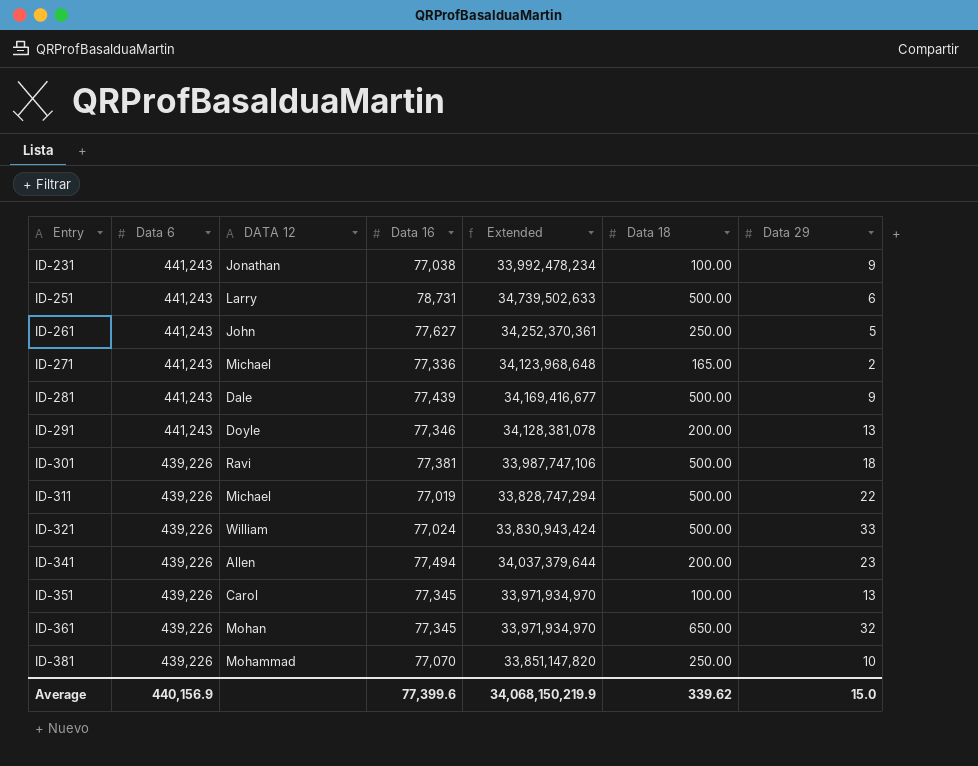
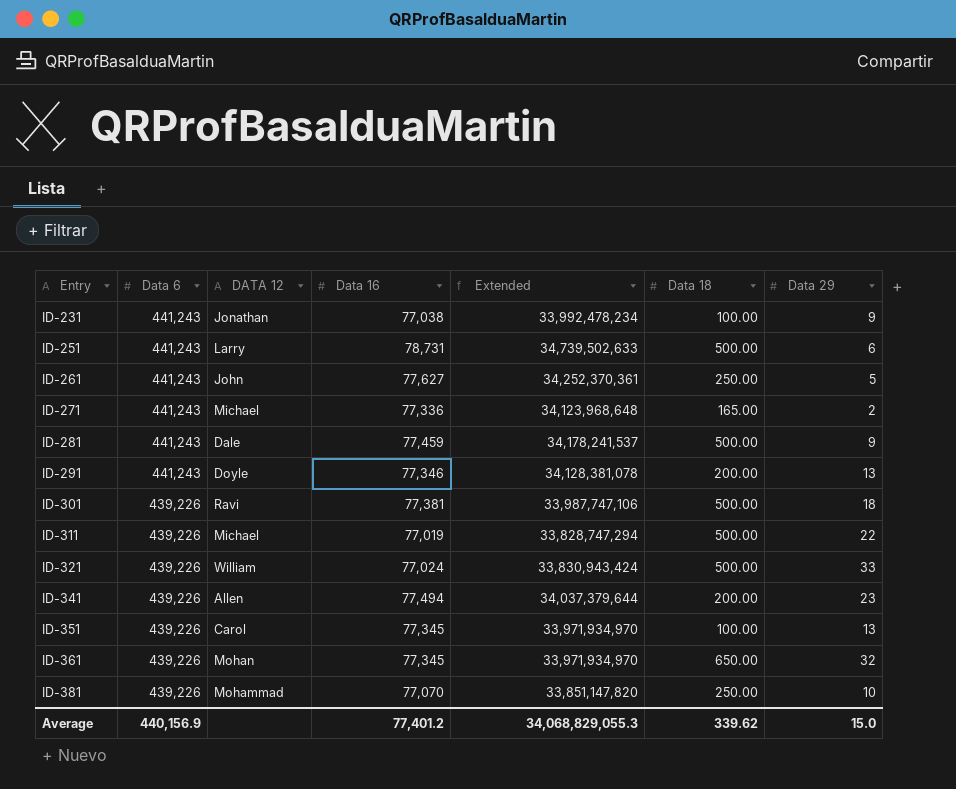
ID-281 | Data 16: 77,439 -> 77,459
ID-281 | Extended: 34,169,416,677 -> 34,178,241,537
Average | Data 16: 77,399.6 -> 77,401.2
Average | Extended: 34,068,150,219.9 -> 34,068,829,055.3

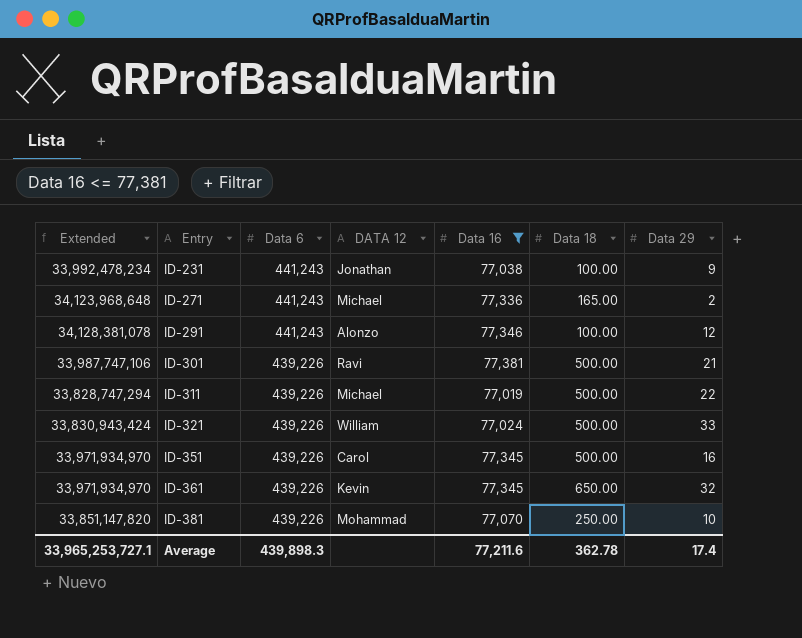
filter: none -> Data 16 <= 77,381
column Extended | position: 5 -> 1
ID-291 | DATA 12: Doyle -> Alonzo
ID-291 | Data 18: 200.00 -> 100.00
ID-291 | Data 29: 13 -> 12
ID-301 | Data 29: 18 -> 21
ID-351 | Data 18: 100.00 -> 500.00
ID-351 | Data 29: 13 -> 16
ID-361 | DATA 12: Mohan -> Kevin
Average | Extended: 34,068,829,055.3 -> 33,965,253,727.1
Average | Data 6: 440,156.9 -> 439,898.3
Average | Data 16: 77,401.2 -> 77,211.6
Average | Data 18: 339.62 -> 362.78
Average | Data 29: 15.0 -> 17.4

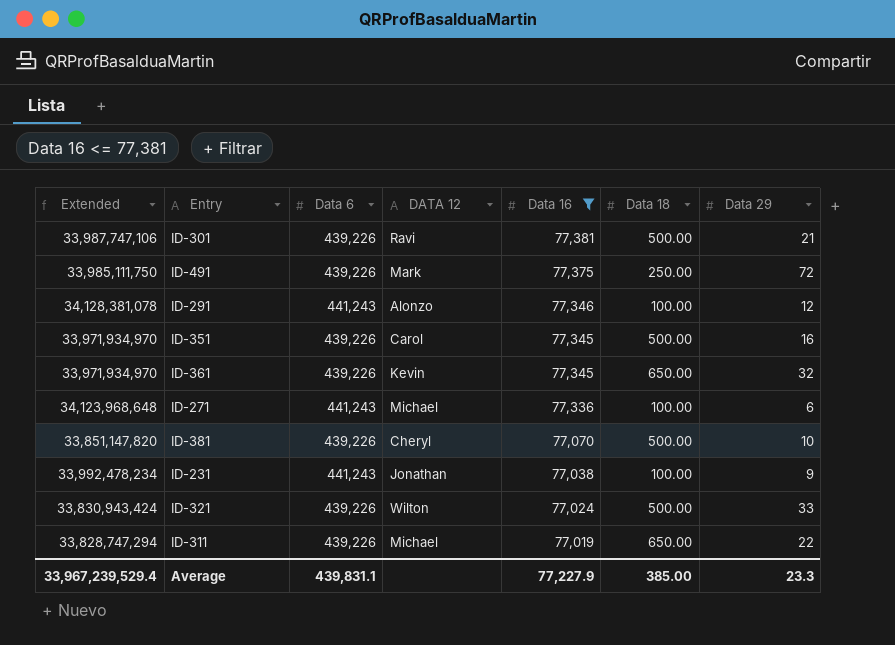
row order: Entry ascending -> Data 16 descending
row ID-491: none -> 33,985,111,750 | 439,226 | Mark | 77,375 | 250.00 | 72
ID-271 | Data 18: 165.00 -> 100.00
ID-271 | Data 29: 2 -> 6
ID-381 | DATA 12: Mohammad -> Cheryl
ID-381 | Data 18: 250.00 -> 500.00
ID-321 | DATA 12: William -> Wilton
ID-311 | Data 18: 500.00 -> 650.00
Average | Extended: 33,965,253,727.1 -> 33,967,239,529.4
Average | Data 6: 439,898.3 -> 439,831.1
Average | Data 16: 77,211.6 -> 77,227.9
Average | Data 18: 362.78 -> 385.00
Average | Data 29: 17.4 -> 23.3

